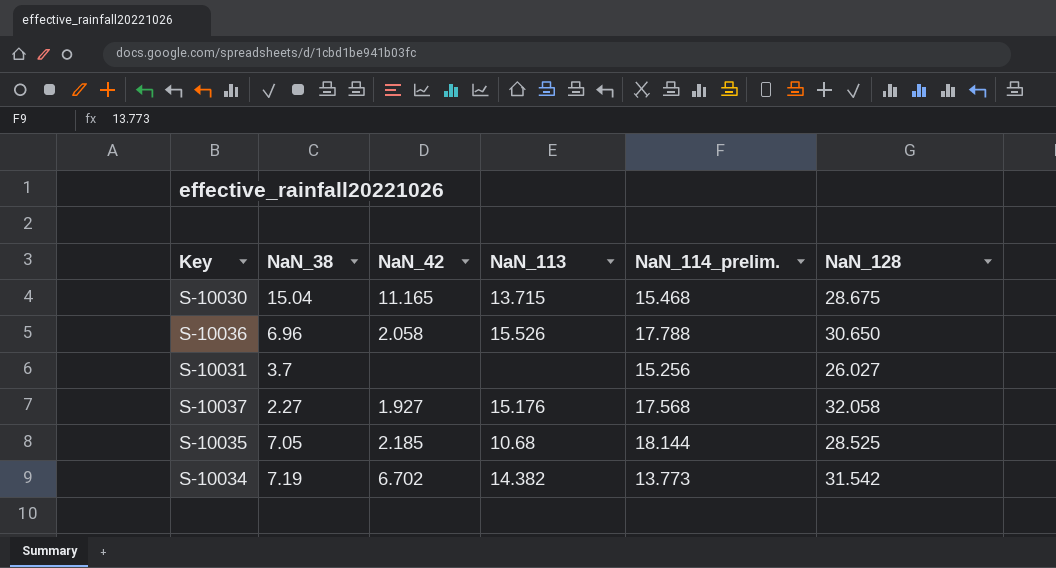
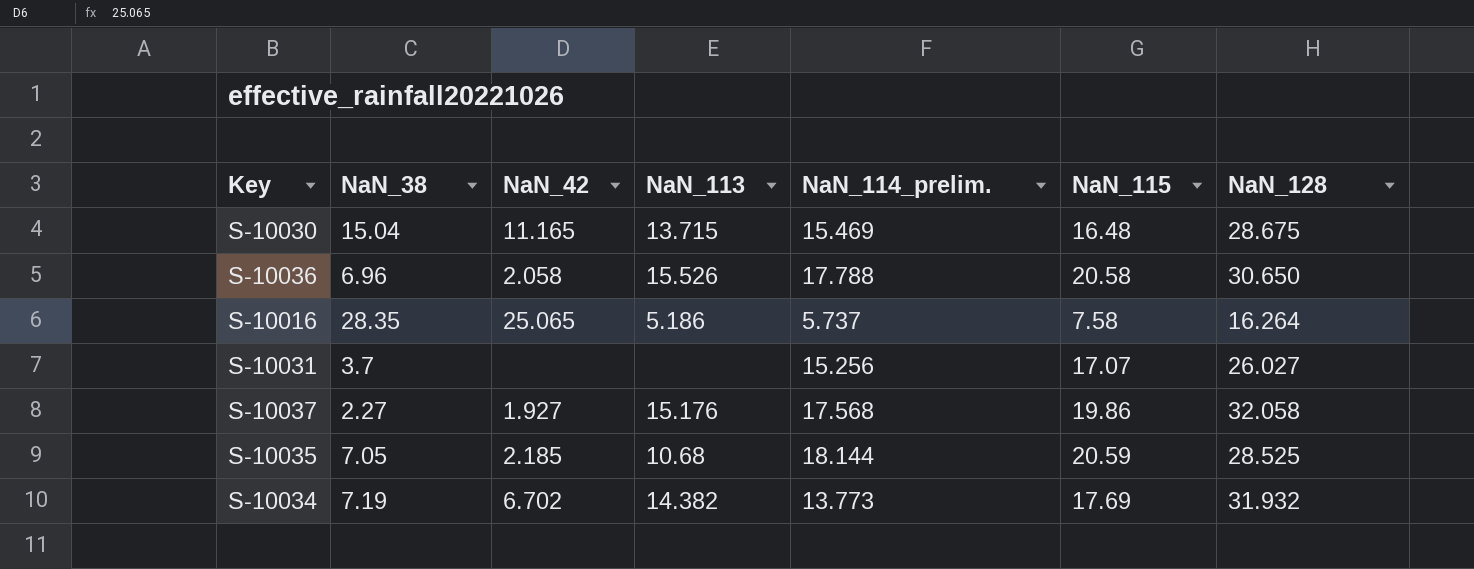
column NaN_115 | position: none -> 6
S-10030 | NaN_114_prelim.: 15.468 -> 15.469
row S-10016: none -> 28.35 | 25.065 | 5.186 | 5.737 | 7.58 | 16.264
S-10034 | NaN_128: 31.542 -> 31.932

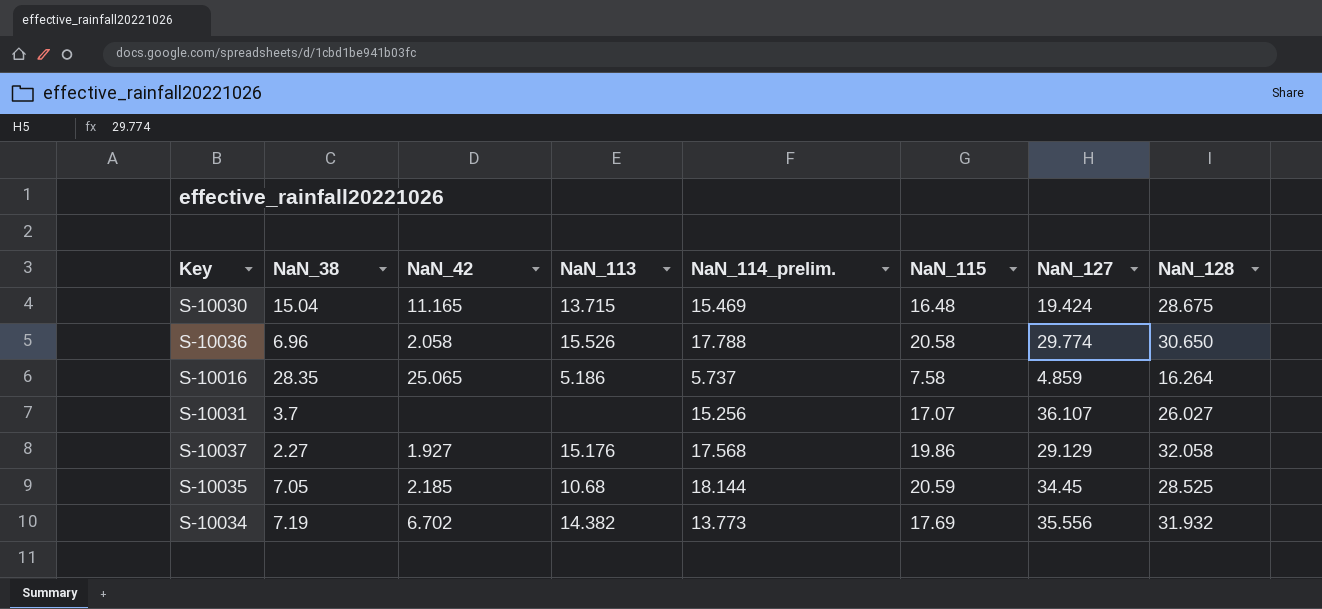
column NaN_127 | position: none -> 7

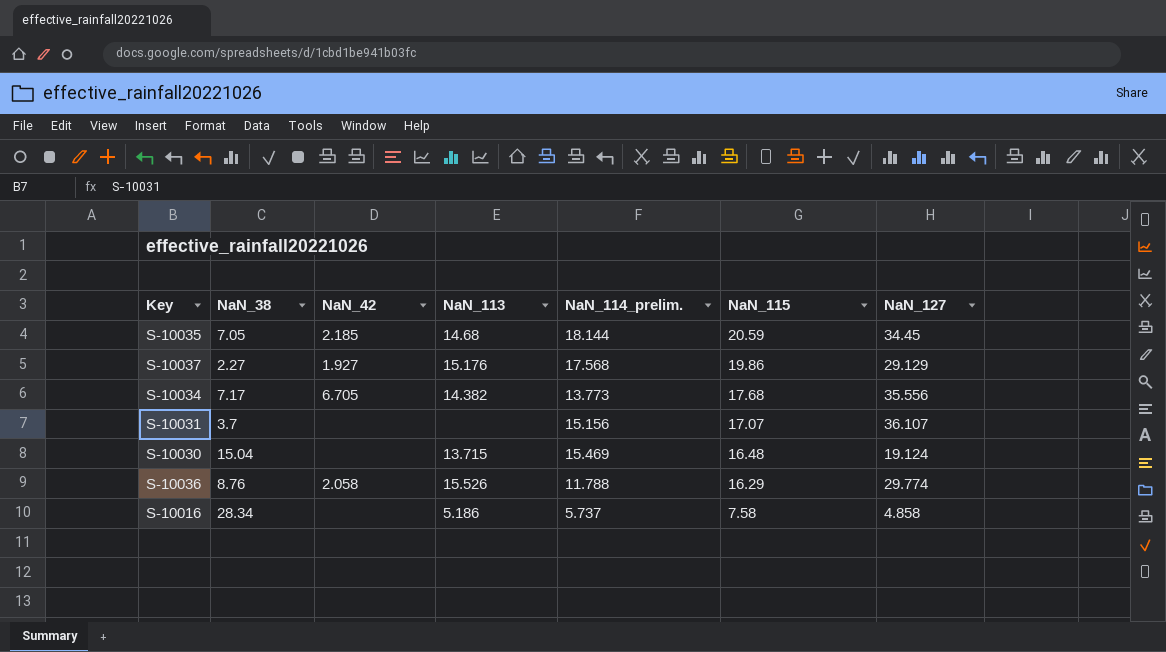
row order: none -> NaN_115 descending
column NaN_128 | position: 8 -> none
S-10035 | NaN_113: 10.68 -> 14.68
S-10034 | NaN_38: 7.19 -> 7.17
S-10034 | NaN_42: 6.702 -> 6.705
S-10034 | NaN_115: 17.69 -> 17.68
S-10031 | NaN_114_prelim.: 15.256 -> 15.156
S-10030 | NaN_42: 11.165 -> none
S-10030 | NaN_127: 19.424 -> 19.124
S-10036 | NaN_38: 6.96 -> 8.76
S-10036 | NaN_114_prelim.: 17.788 -> 11.788
S-10036 | NaN_115: 20.58 -> 16.29
S-10016 | NaN_38: 28.35 -> 28.34
S-10016 | NaN_42: 25.065 -> none
S-10016 | NaN_127: 4.859 -> 4.858

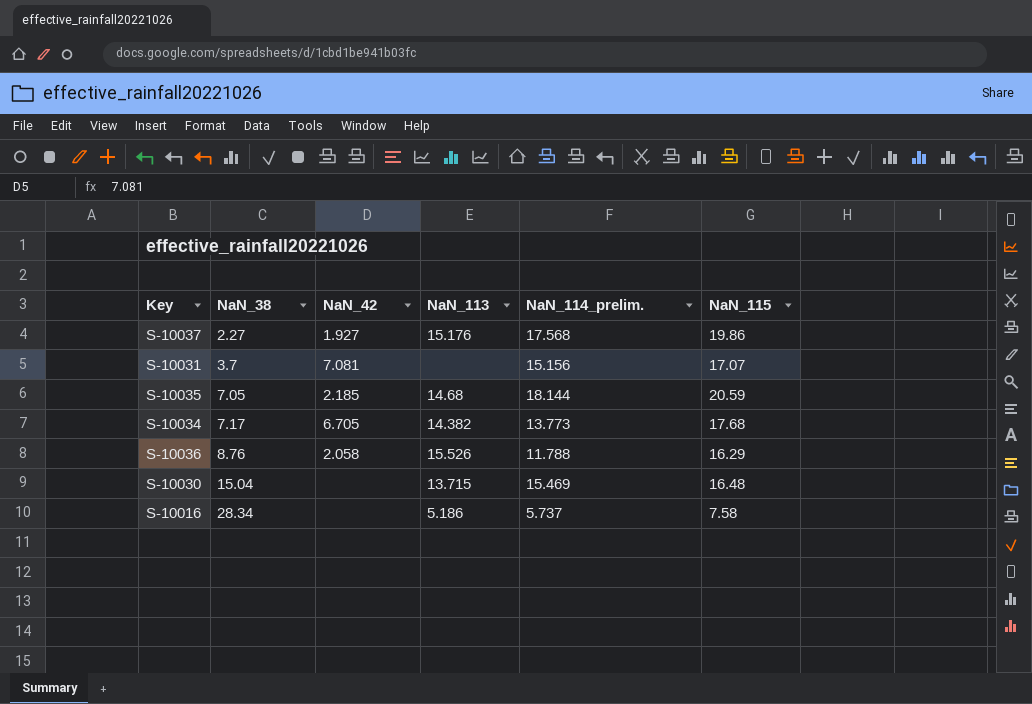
row order: NaN_115 descending -> NaN_38 ascending
column NaN_127 | position: 7 -> none
S-10031 | NaN_42: none -> 7.081

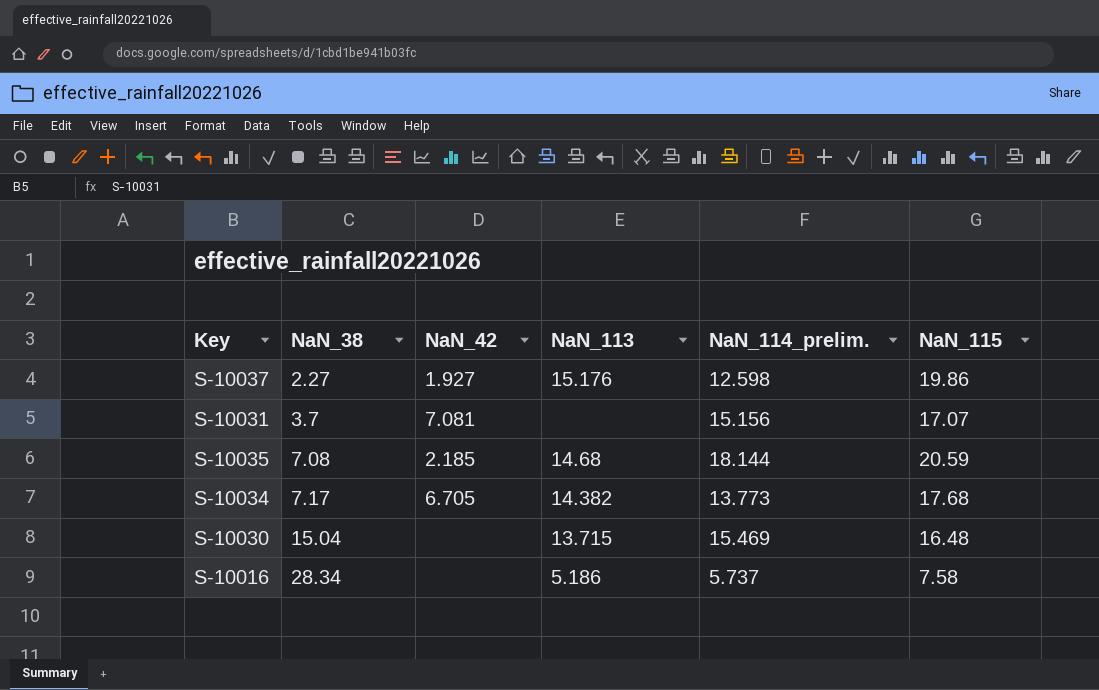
row S-10036: 8.76 | 2.058 | 15.526 | 11.788 | 16.29 -> none
S-10037 | NaN_114_prelim.: 17.568 -> 12.598
S-10035 | NaN_38: 7.05 -> 7.08

